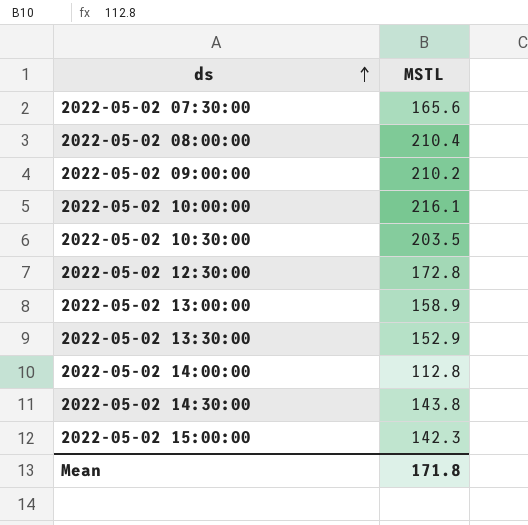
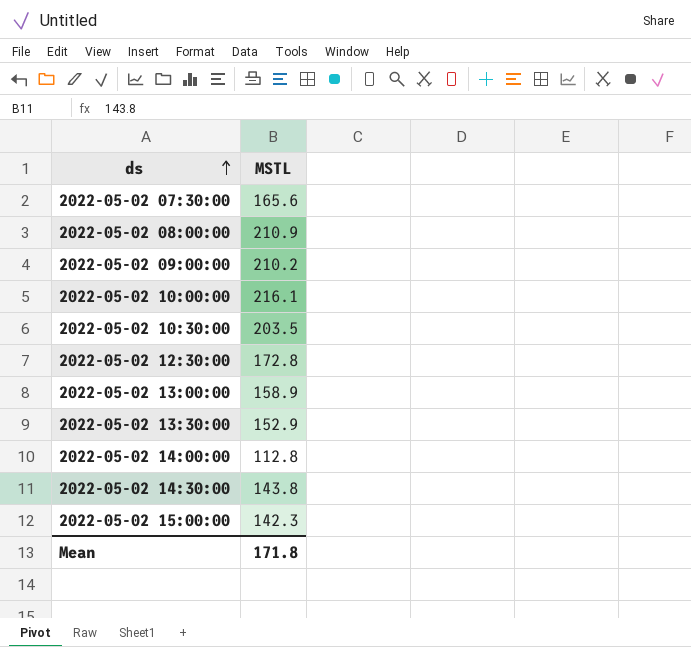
2022-05-02 08:00:00 | MSTL: 210.4 -> 210.9

